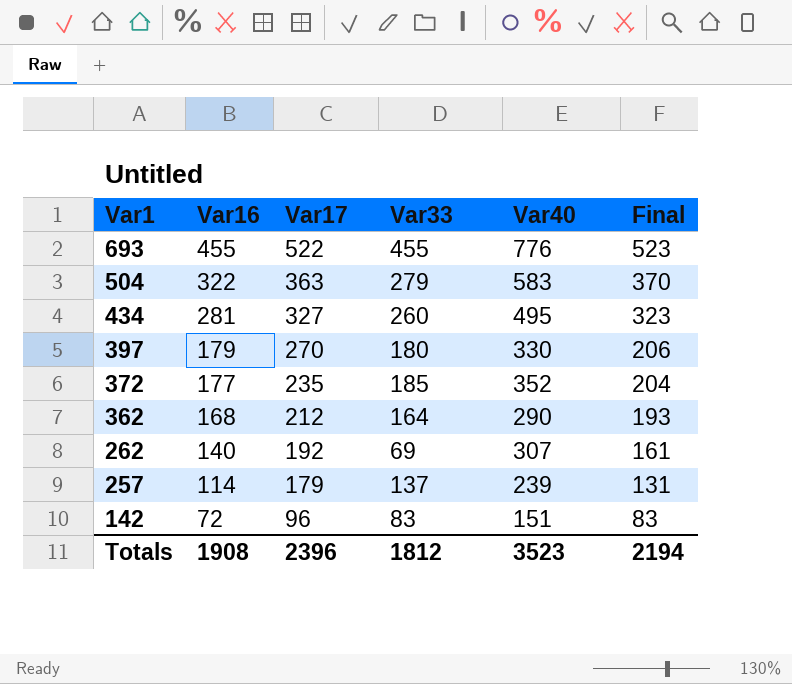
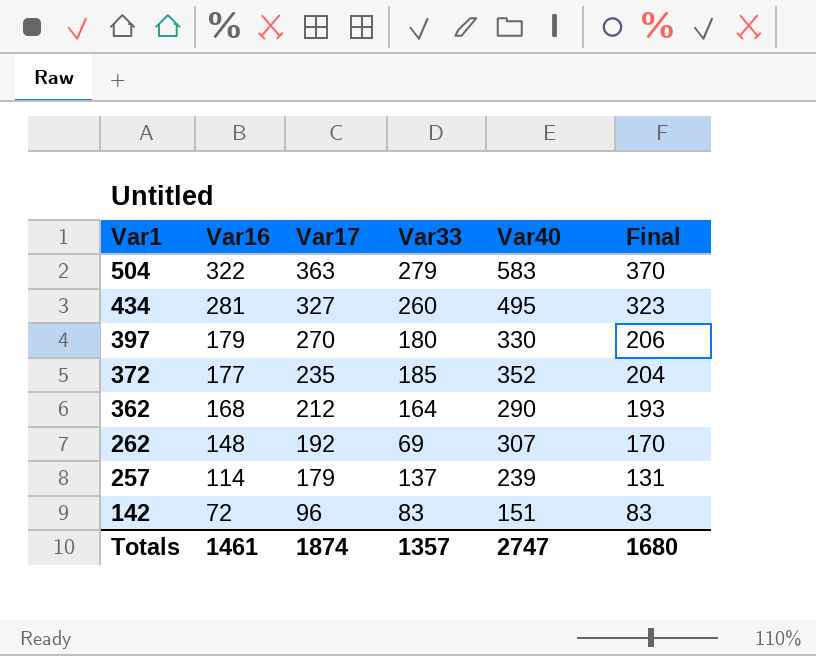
row 693: 455 | 522 | 455 | 776 | 523 -> none
262 | Var16: 140 -> 148
262 | Final: 161 -> 170
Totals | Var16: 1908 -> 1461
Totals | Var17: 2396 -> 1874
Totals | Var33: 1812 -> 1357
Totals | Var40: 3523 -> 2747
Totals | Final: 2194 -> 1680

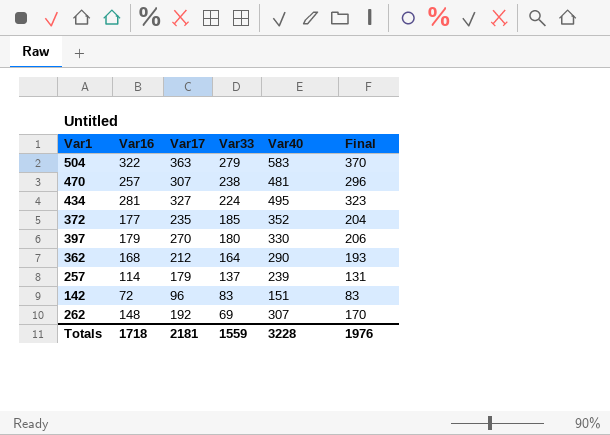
row order: Var1 descending -> Var33 descending
row 470: none -> 257 | 307 | 238 | 481 | 296
434 | Var33: 260 -> 224
Totals | Var16: 1461 -> 1718
Totals | Var17: 1874 -> 2181
Totals | Var33: 1357 -> 1559
Totals | Var40: 2747 -> 3228
Totals | Final: 1680 -> 1976

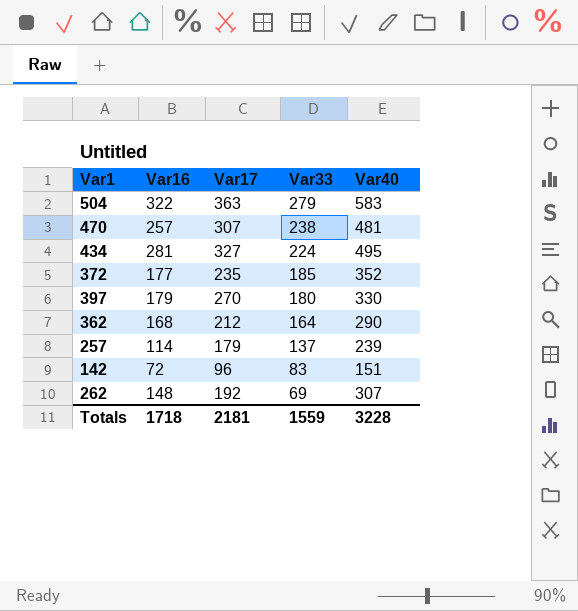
column Final | formula: [Var16] * 1.15 -> none

